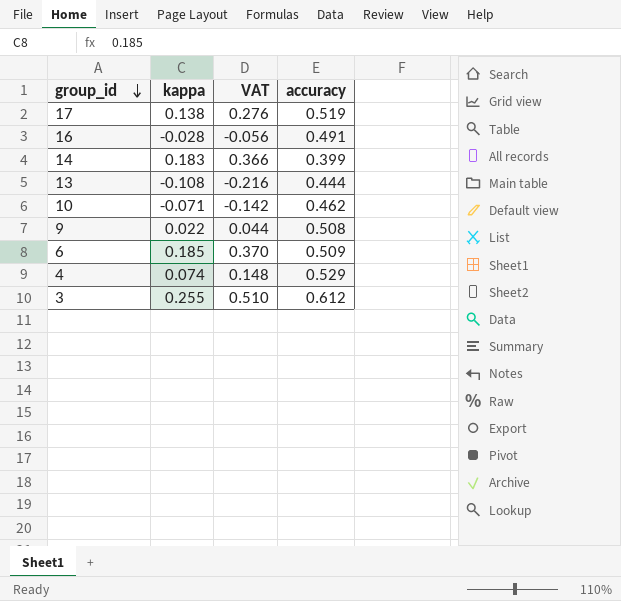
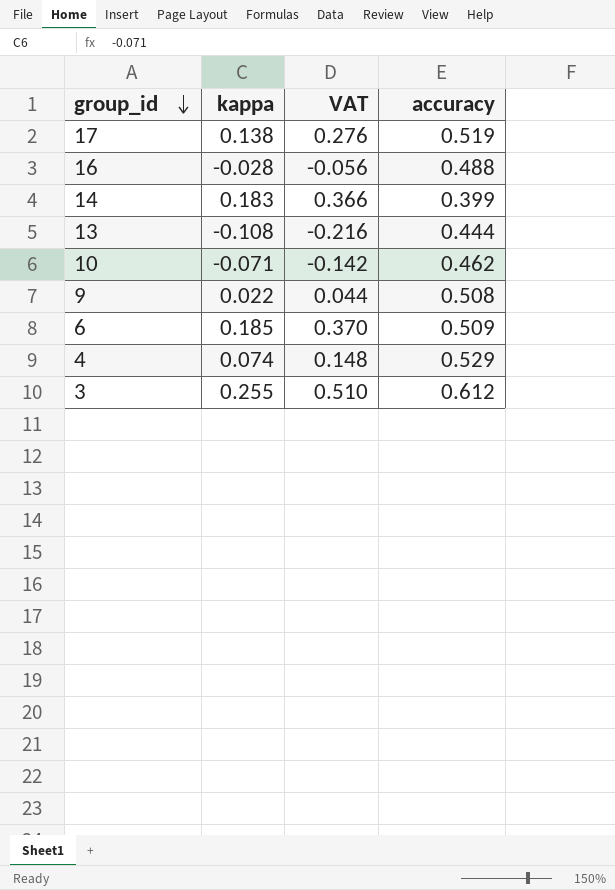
16 | accuracy: 0.491 -> 0.488

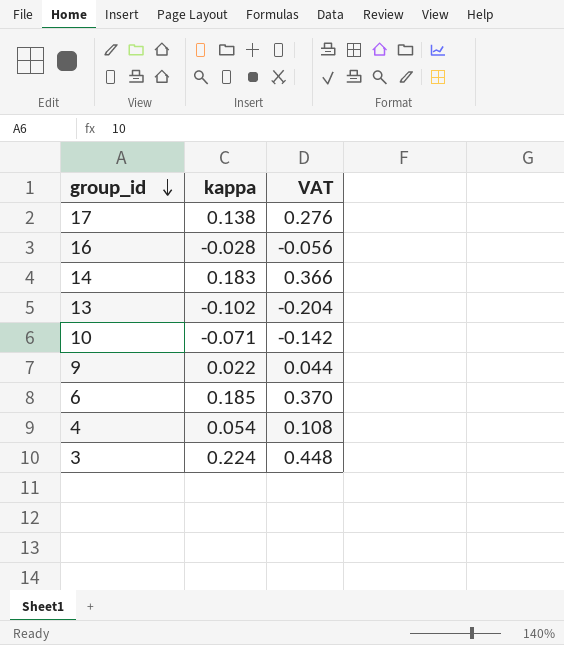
column accuracy | position: 4 -> none
13 | kappa: -0.108 -> -0.102
13 | VAT: -0.216 -> -0.204
4 | kappa: 0.074 -> 0.054
4 | VAT: 0.148 -> 0.108
3 | kappa: 0.255 -> 0.224
3 | VAT: 0.510 -> 0.448

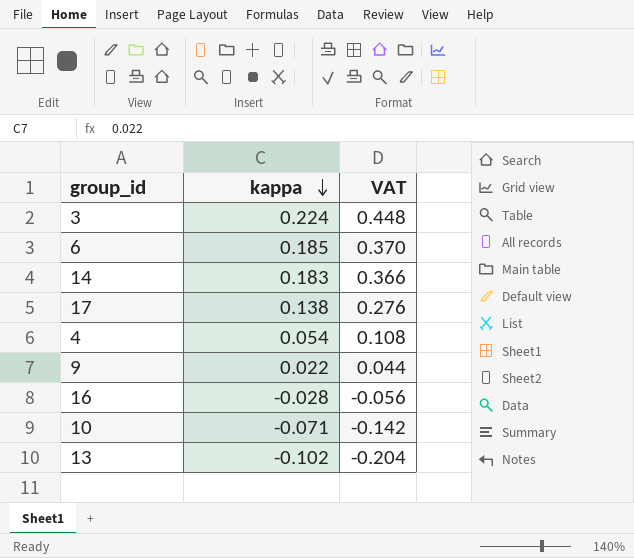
row order: group_id descending -> kappa descending

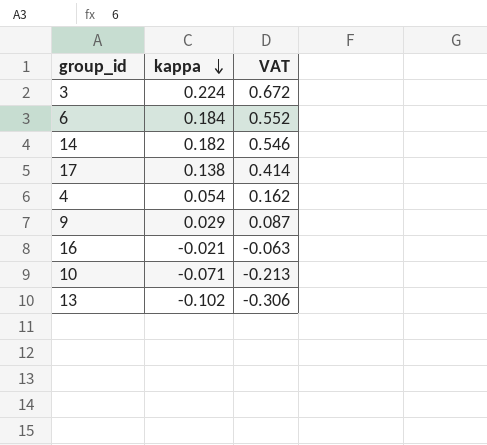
column VAT | formula: [kappa] * 2 -> [kappa] * 3
6 | kappa: 0.185 -> 0.184
14 | kappa: 0.183 -> 0.182
9 | kappa: 0.022 -> 0.029
16 | kappa: -0.028 -> -0.021

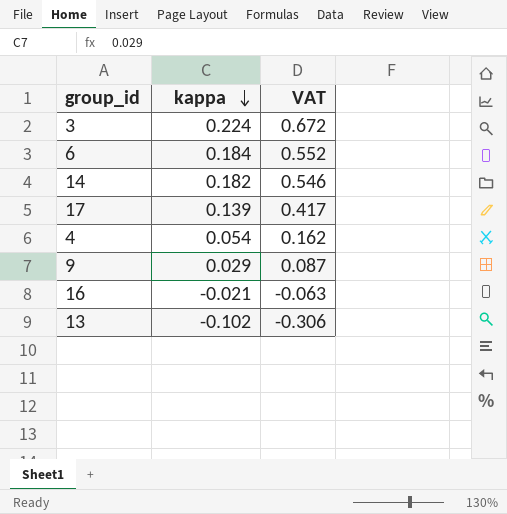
row 10: -0.071 | -0.213 -> none
17 | kappa: 0.138 -> 0.139
17 | VAT: 0.414 -> 0.417

